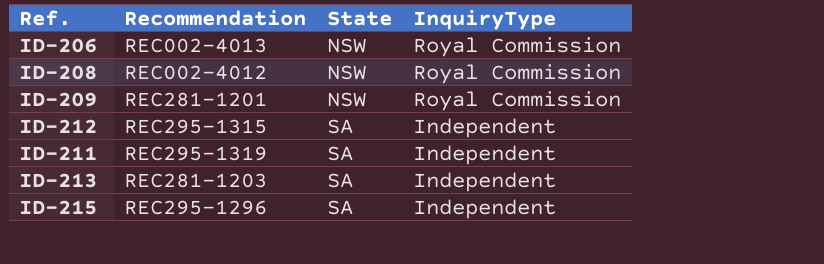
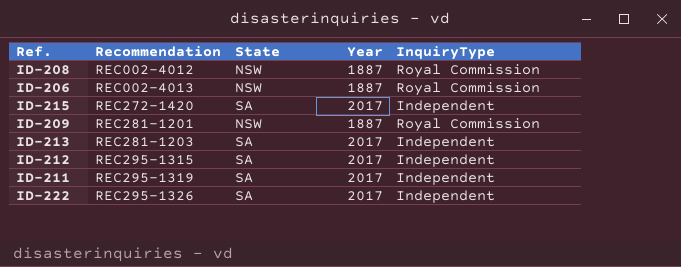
row order: State ascending -> Recommendation ascending
column Year | position: none -> 4
ID-215 | Recommendation: REC295-1296 -> REC272-1420
row ID-222: none -> REC295-1326 | SA | 2017 | Independent

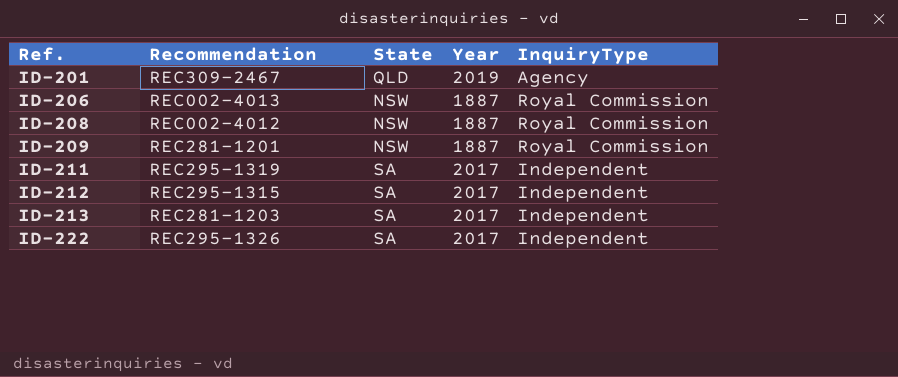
row order: Recommendation ascending -> Ref. ascending
row ID-215: REC272-1420 | SA | 2017 | Independent -> none
row ID-201: none -> REC309-2467 | QLD | 2019 | Agency

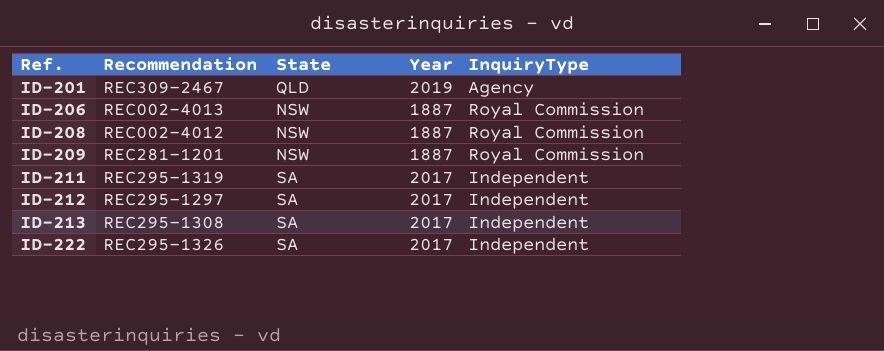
ID-212 | Recommendation: REC295-1315 -> REC295-1297
ID-213 | Recommendation: REC281-1203 -> REC295-1308

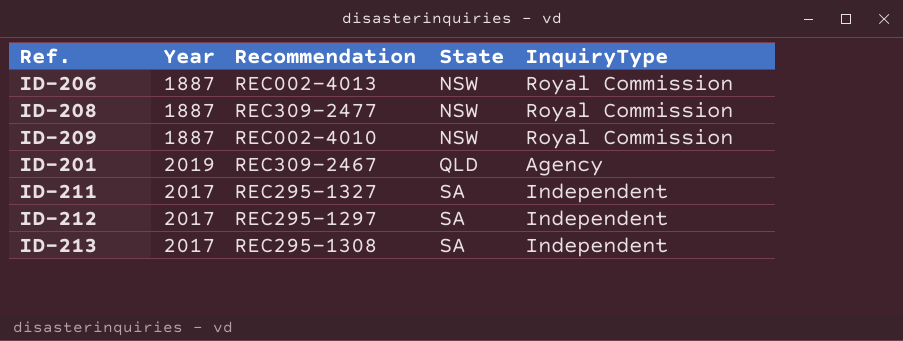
row order: Ref. ascending -> State ascending
column Year | position: 4 -> 2
row ID-222: REC295-1326 | SA | 2017 | Independent -> none
ID-208 | Recommendation: REC002-4012 -> REC309-2477
ID-209 | Recommendation: REC281-1201 -> REC002-4010
ID-211 | Recommendation: REC295-1319 -> REC295-1327

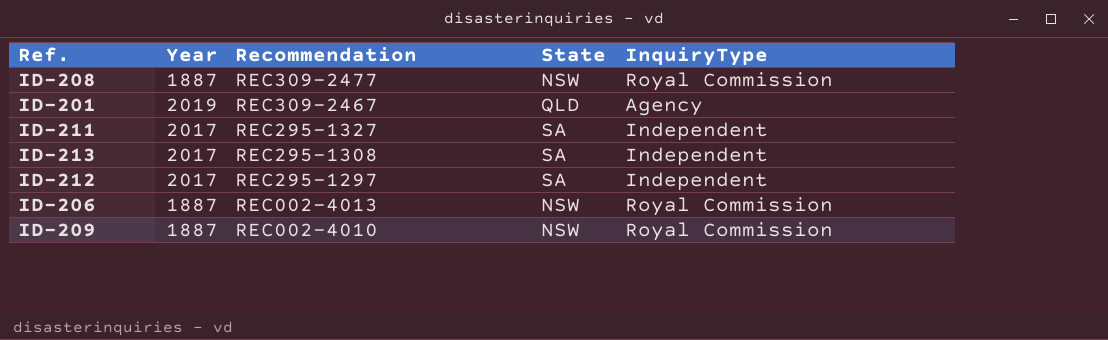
row order: State ascending -> Recommendation descending

